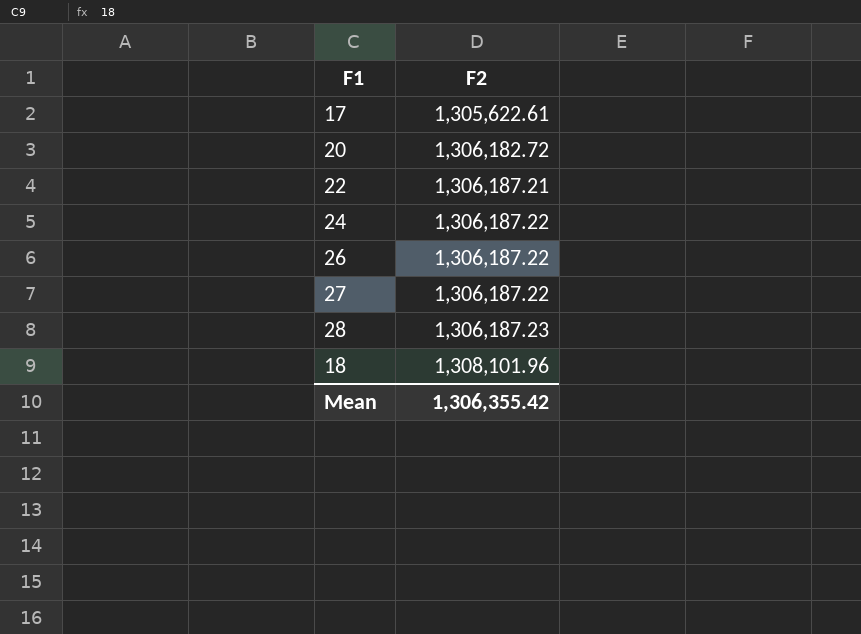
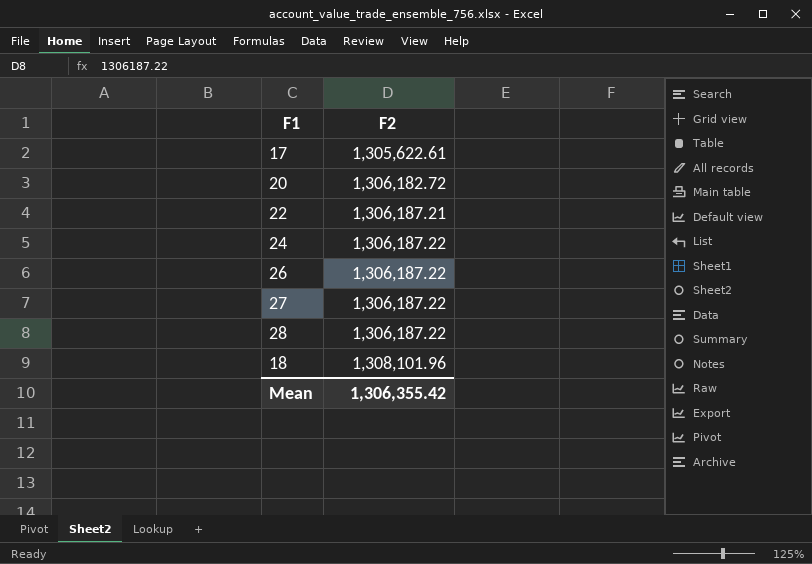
28 | F2: 1,306,187.23 -> 1,306,187.22

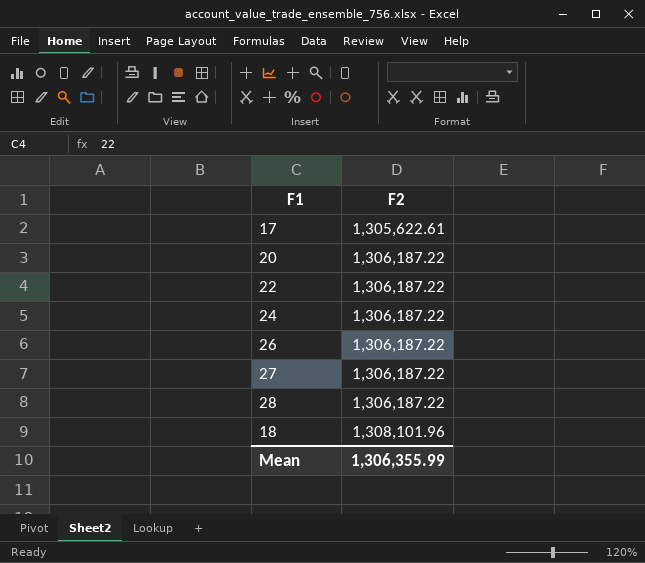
20 | F2: 1,306,182.72 -> 1,306,187.22
22 | F2: 1,306,187.21 -> 1,306,187.22
Mean | F2: 1,306,355.42 -> 1,306,355.99

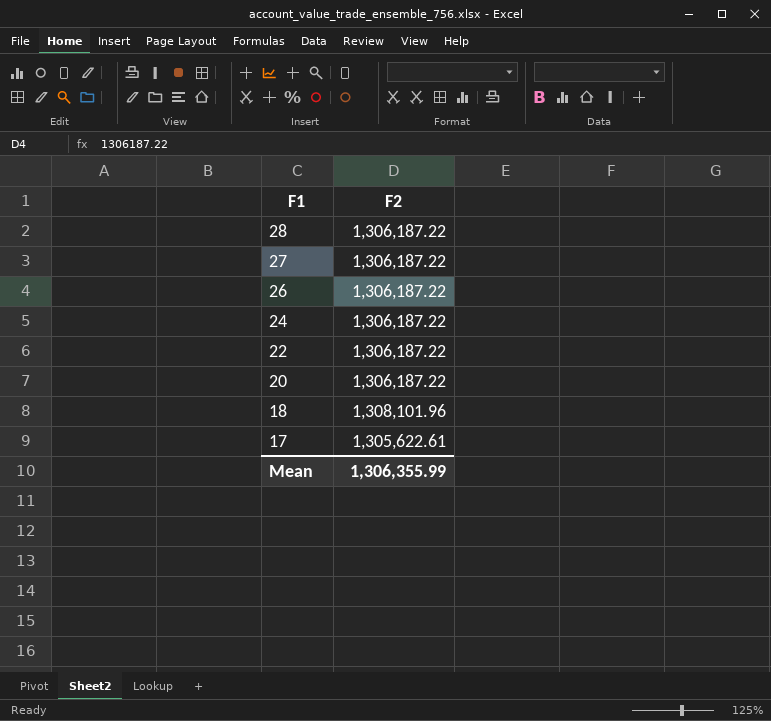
row order: F2 ascending -> F1 descending

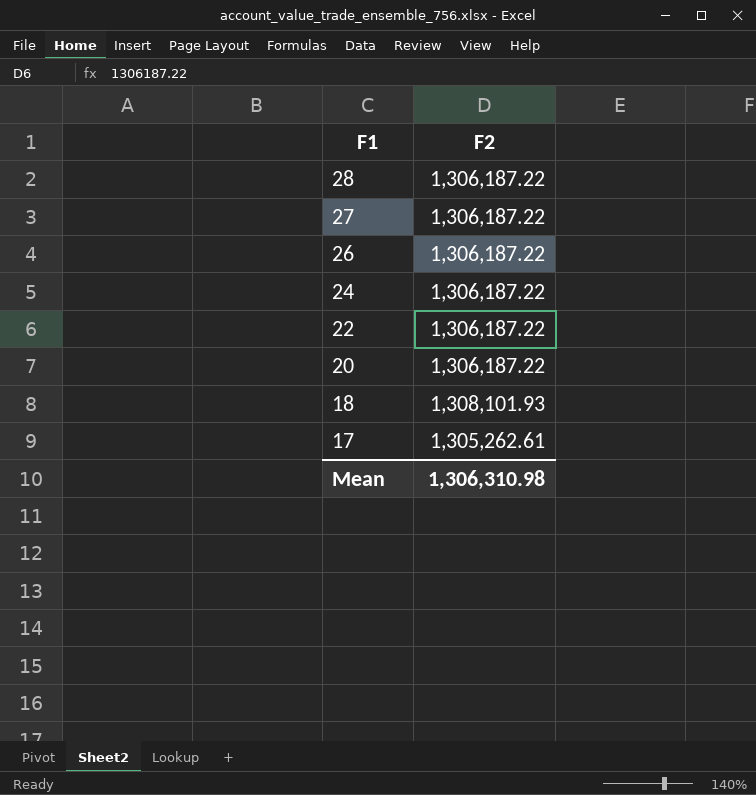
18 | F2: 1,308,101.96 -> 1,308,101.93
17 | F2: 1,305,622.61 -> 1,305,262.61
Mean | F2: 1,306,355.99 -> 1,306,310.98

